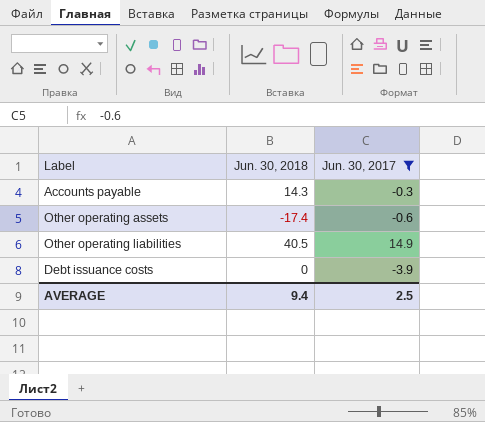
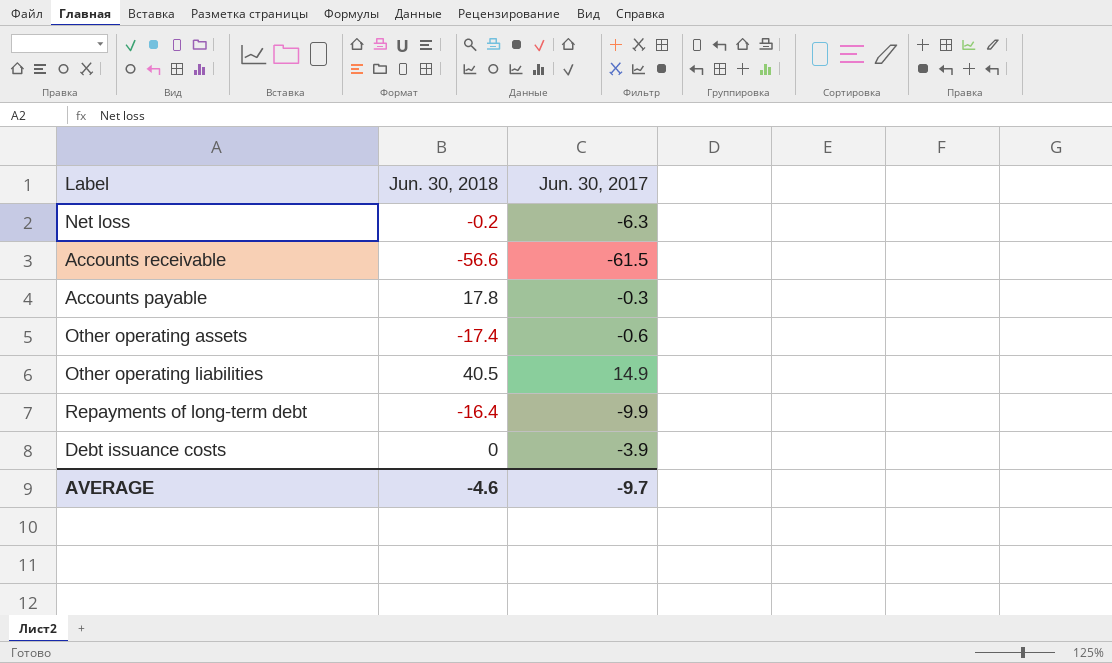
filter: Jun. 30, 2017 >= -3.9 -> none
Accounts payable | Jun. 30, 2018: 14.3 -> 17.8
AVERAGE | Jun. 30, 2018: 9.4 -> -4.6
AVERAGE | Jun. 30, 2017: 2.5 -> -9.7

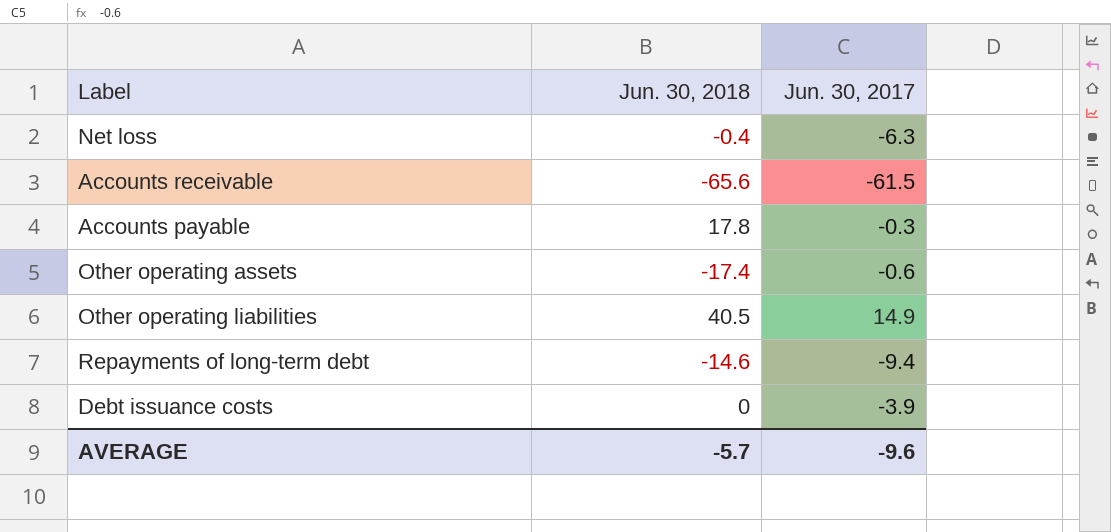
Net loss | Jun. 30, 2018: -0.2 -> -0.4
Accounts receivable | Jun. 30, 2018: -56.6 -> -65.6
Repayments of long-term debt | Jun. 30, 2018: -16.4 -> -14.6
Repayments of long-term debt | Jun. 30, 2017: -9.9 -> -9.4
AVERAGE | Jun. 30, 2018: -4.6 -> -5.7
AVERAGE | Jun. 30, 2017: -9.7 -> -9.6

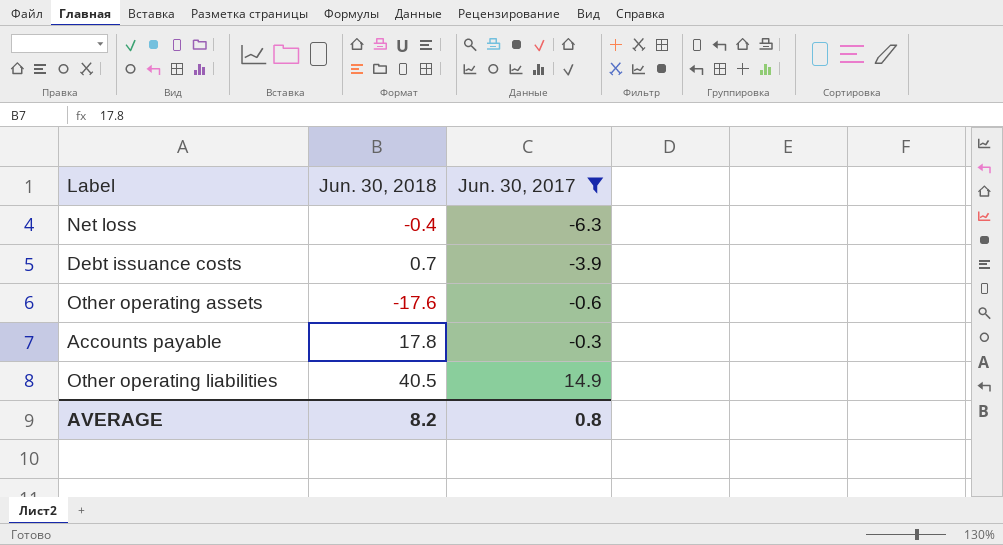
filter: none -> Jun. 30, 2017 >= -6.3
row order: none -> Jun. 30, 2017 ascending
Debt issuance costs | Jun. 30, 2018: 0 -> 0.7
Other operating assets | Jun. 30, 2018: -17.4 -> -17.6
AVERAGE | Jun. 30, 2018: -5.7 -> 8.2
AVERAGE | Jun. 30, 2017: -9.6 -> 0.8

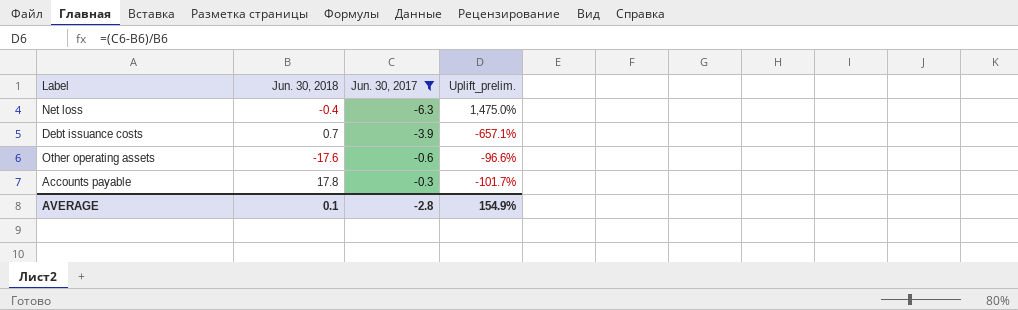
column Uplift_prelim. | formula: none -> ([Jun. 30, 2017] - [Jun. 30, 2018]) / [Jun. 30, 2018]
row Other operating liabilities: 40.5 | 14.9 -> none
AVERAGE | Jun. 30, 2018: 8.2 -> 0.1
AVERAGE | Jun. 30, 2017: 0.8 -> -2.8

